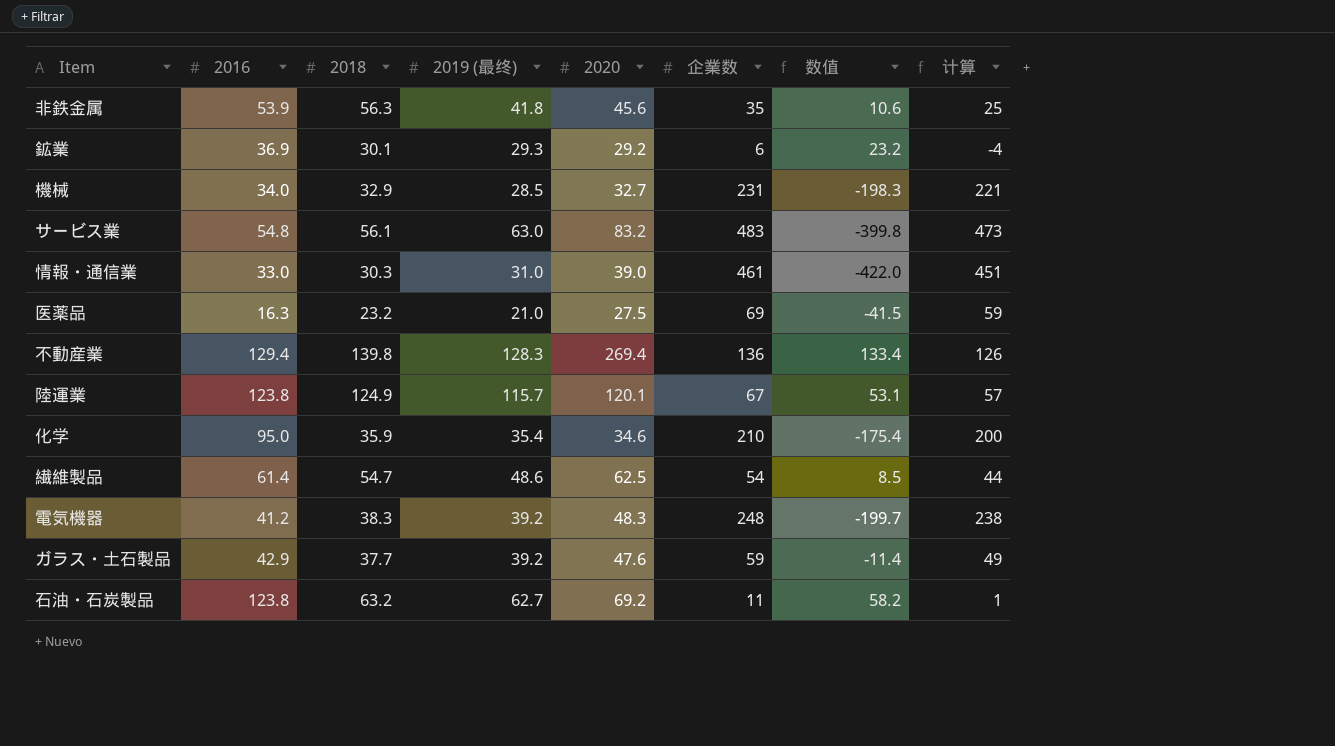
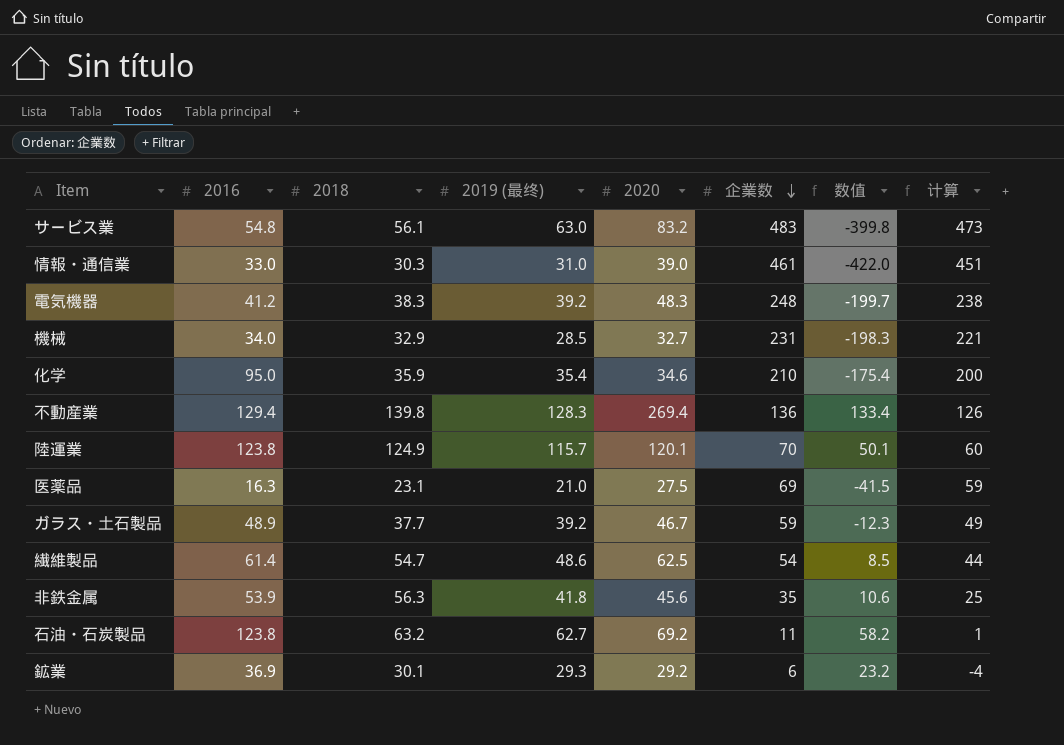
row order: none -> 企業数 descending
陸運業 | 企業数: 67 -> 70
陸運業 | 数值: 53.1 -> 50.1
陸運業 | 计算: 57 -> 60
医薬品 | 2018: 23.2 -> 23.1
ガラス・土石製品 | 2016: 42.9 -> 48.9
ガラス・土石製品 | 2020: 47.6 -> 46.7
ガラス・土石製品 | 数值: -11.4 -> -12.3

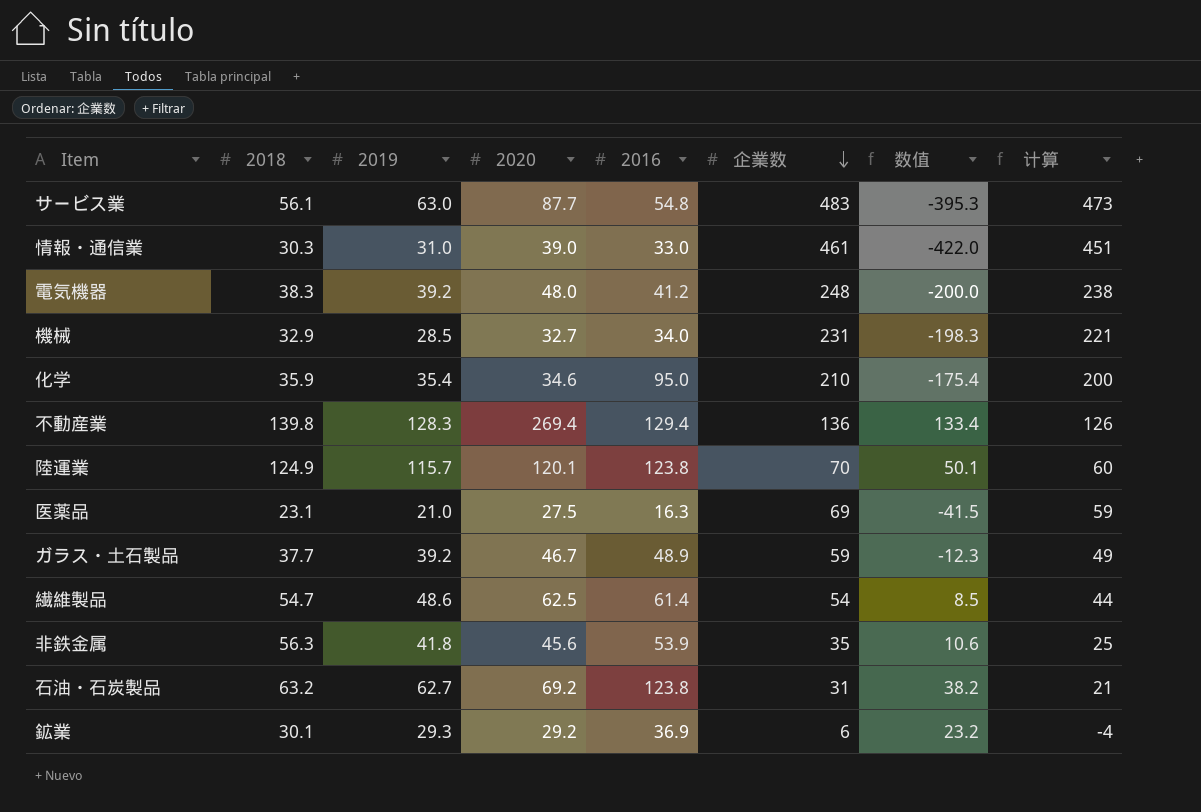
column name: 2019 (最终) -> 2019
column 2016 | position: 2 -> 5
サービス業 | 2020: 83.2 -> 87.7
サービス業 | 数值: -399.8 -> -395.3
電気機器 | 2020: 48.3 -> 48.0
電気機器 | 数值: -199.7 -> -200.0
石油・石炭製品 | 企業数: 11 -> 31
石油・石炭製品 | 数值: 58.2 -> 38.2
石油・石炭製品 | 计算: 1 -> 21

